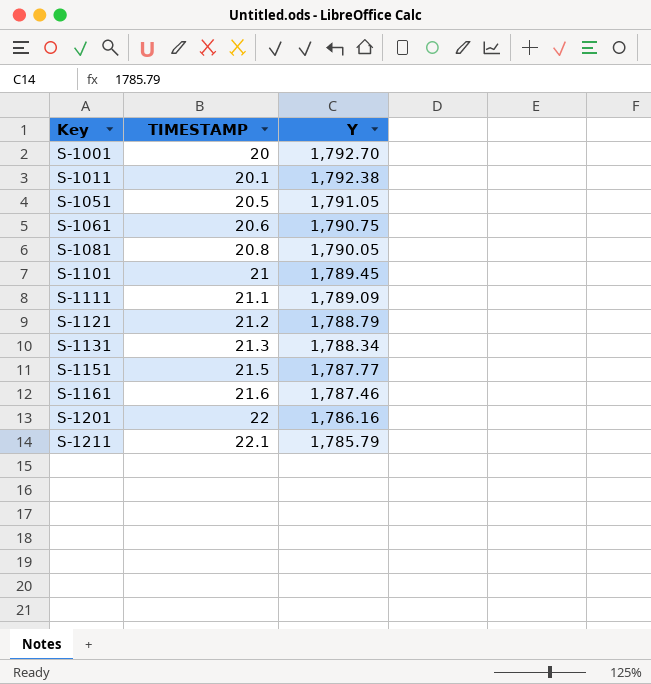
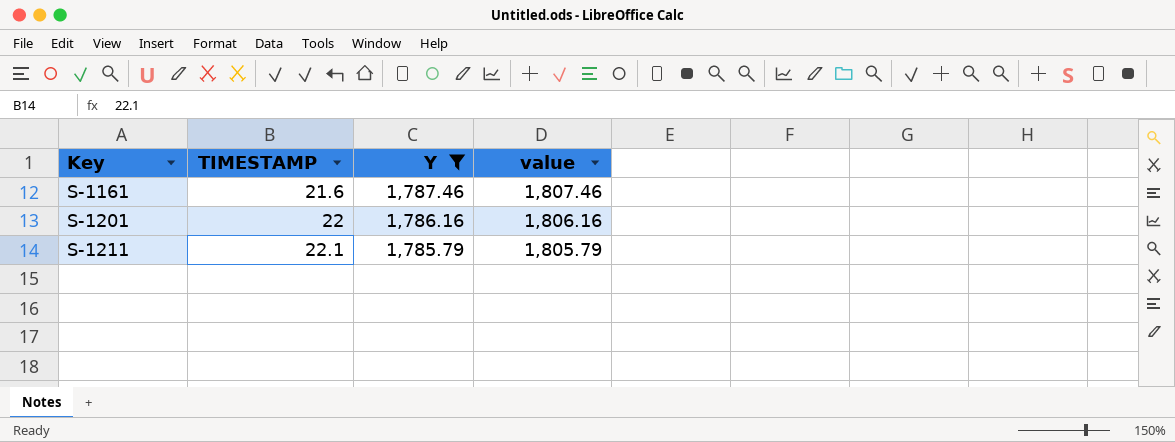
filter: none -> Y <= 1,787.46
column value | formula: none -> [Y] + 20

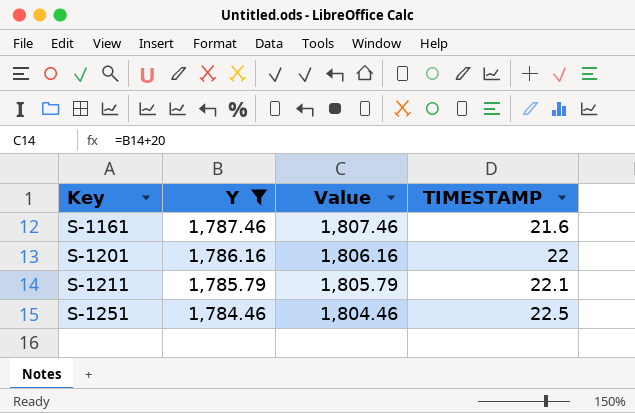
column name: value -> Value
column TIMESTAMP | position: 2 -> 4
row S-1251: none -> 1,784.46 | 1,804.46 | 22.5

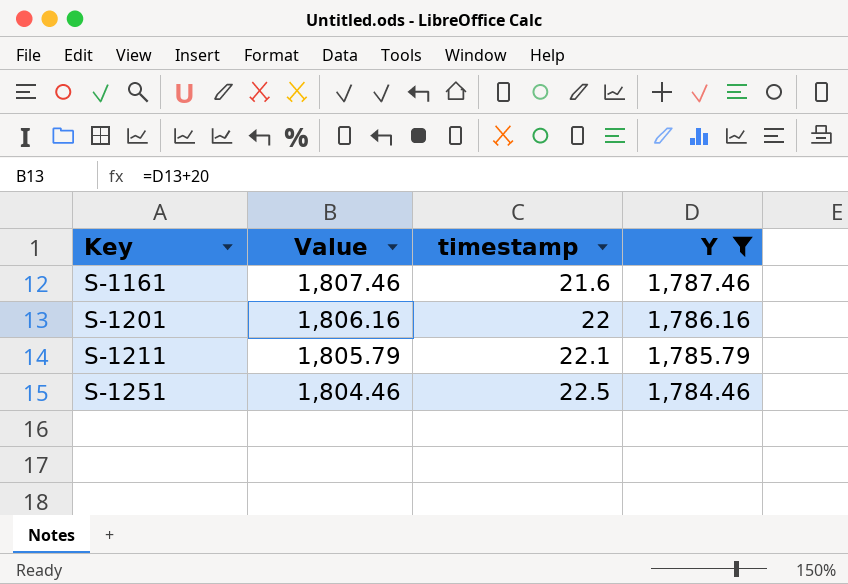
column name: TIMESTAMP -> timestamp
column Y | position: 2 -> 4

